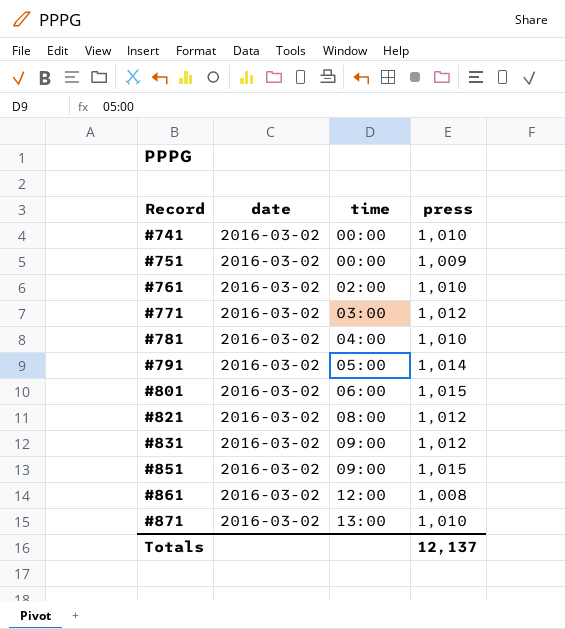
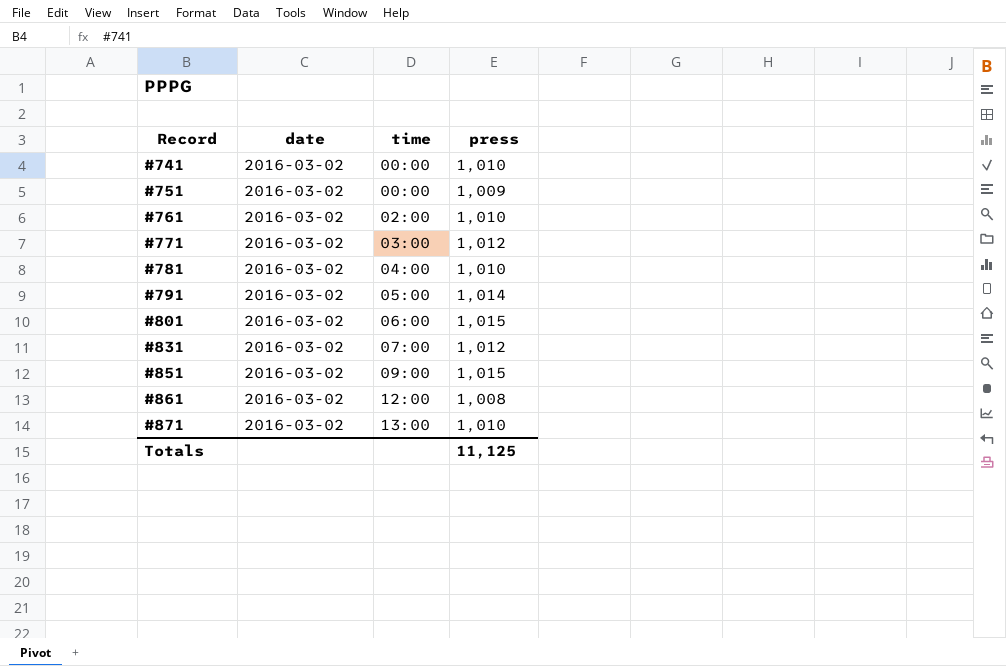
row #821: 2016-03-02 | 08:00 | 1,012 -> none
#831 | time: 09:00 -> 07:00
Totals | press: 12,137 -> 11,125

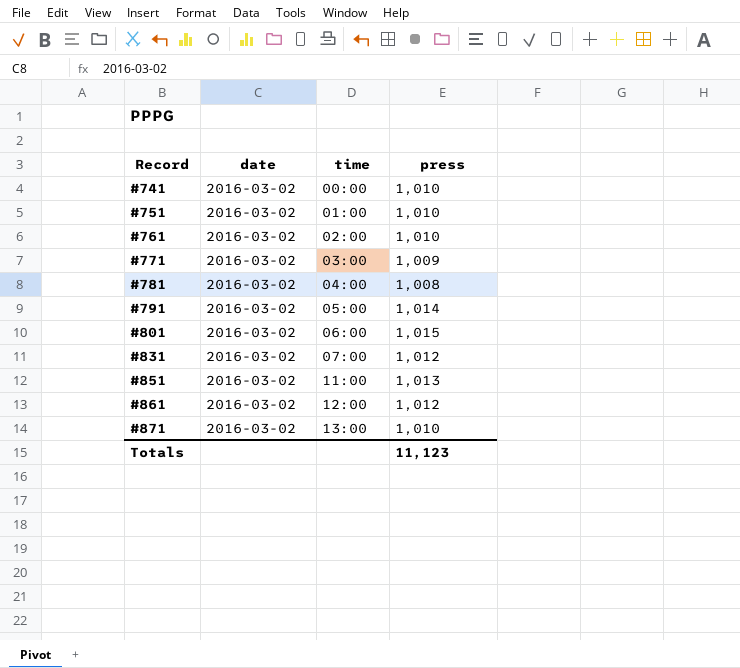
#751 | time: 00:00 -> 01:00
#751 | press: 1,009 -> 1,010
#771 | press: 1,012 -> 1,009
#781 | press: 1,010 -> 1,008
#851 | time: 09:00 -> 11:00
#851 | press: 1,015 -> 1,013
#861 | press: 1,008 -> 1,012
Totals | press: 11,125 -> 11,123

